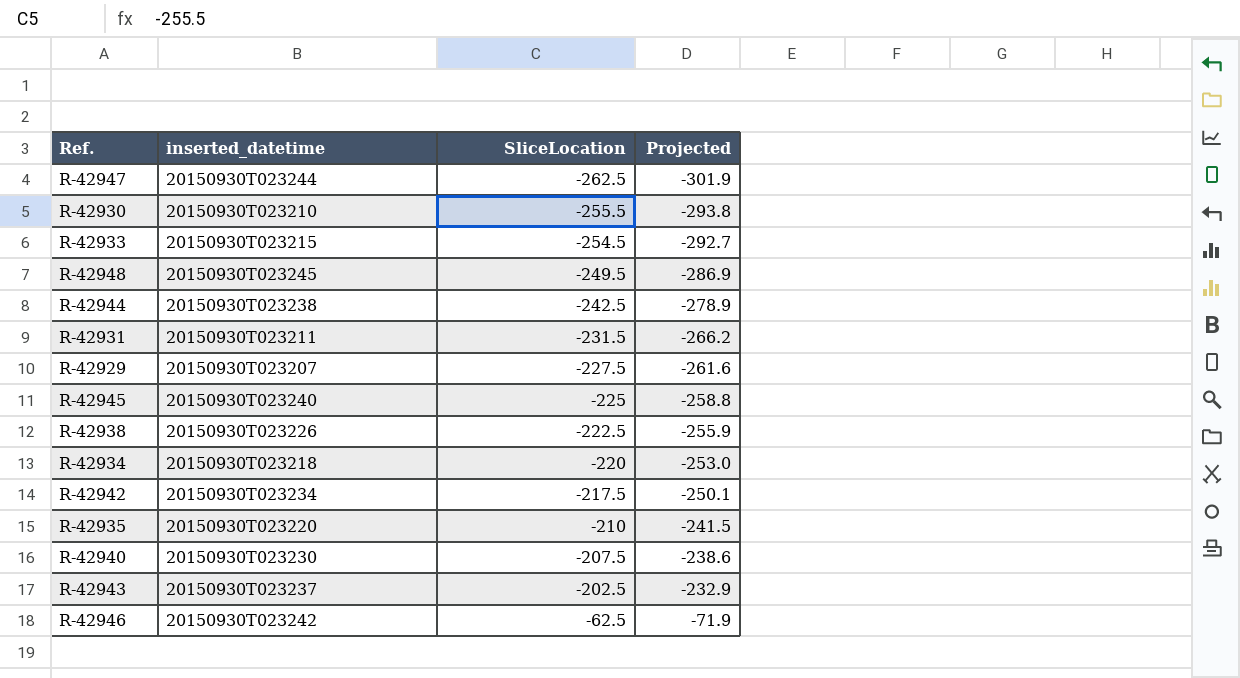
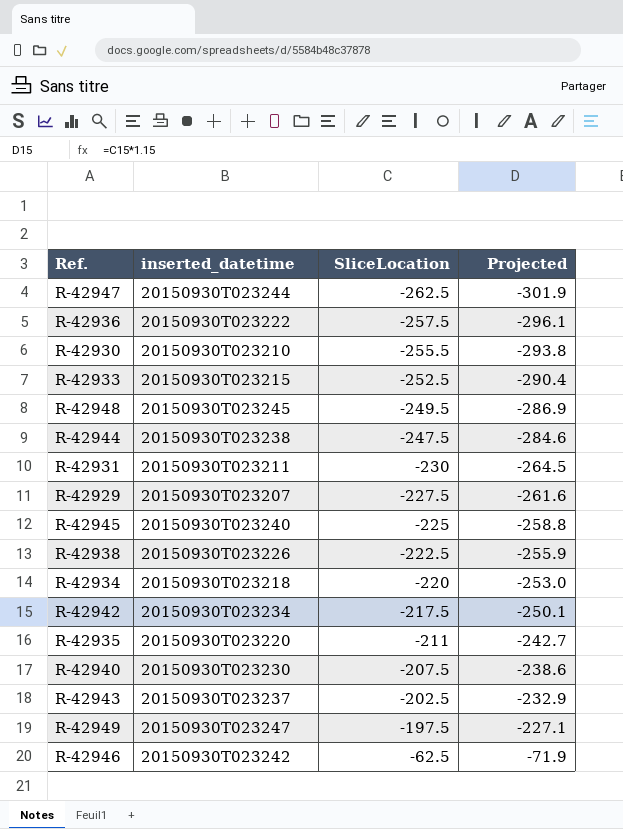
row R-42936: none -> 20150930T023222 | -257.5 | -296.1
R-42933 | SliceLocation: -254.5 -> -252.5
R-42933 | Projected: -292.7 -> -290.4
R-42944 | SliceLocation: -242.5 -> -247.5
R-42944 | Projected: -278.9 -> -284.6
R-42931 | SliceLocation: -231.5 -> -230
R-42931 | Projected: -266.2 -> -264.5
R-42935 | SliceLocation: -210 -> -211
R-42935 | Projected: -241.5 -> -242.7
row R-42949: none -> 20150930T023247 | -197.5 | -227.1

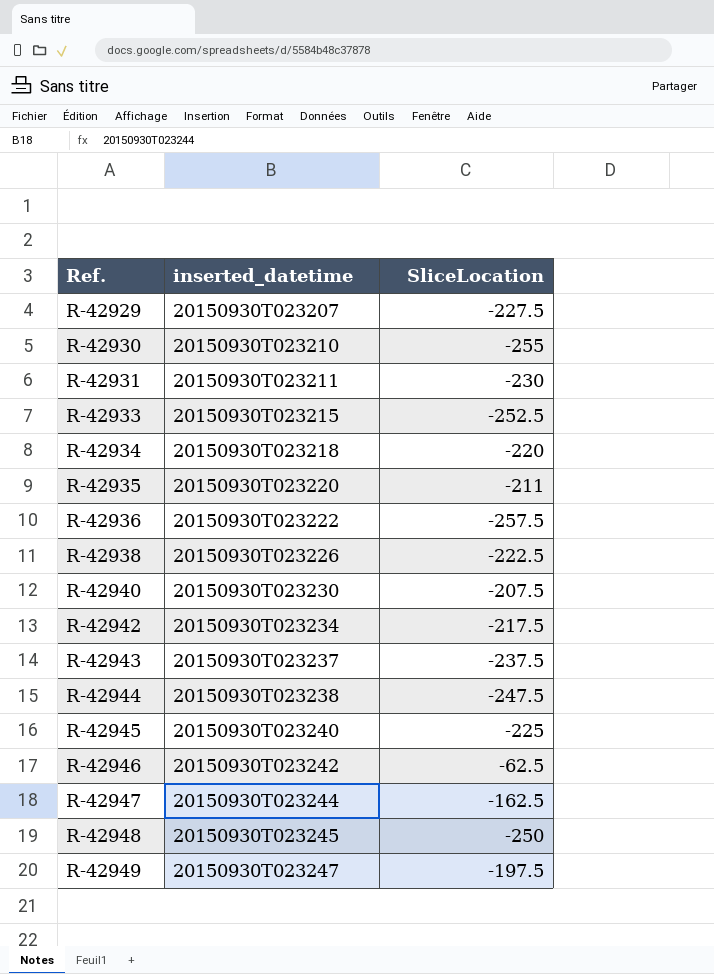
row order: SliceLocation ascending -> Ref. ascending
column Projected | formula: [SliceLocation] * 1.15 -> none
R-42930 | SliceLocation: -255.5 -> -255
R-42943 | SliceLocation: -202.5 -> -237.5
R-42947 | SliceLocation: -262.5 -> -162.5
R-42948 | SliceLocation: -249.5 -> -250

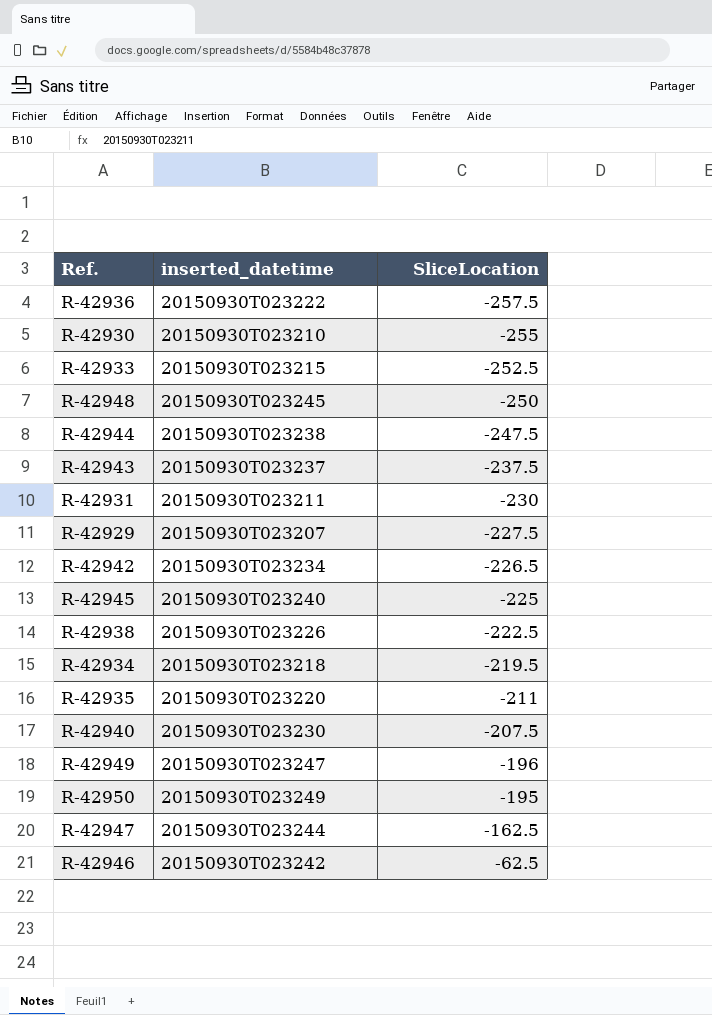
row order: Ref. ascending -> SliceLocation ascending
R-42942 | SliceLocation: -217.5 -> -226.5
R-42934 | SliceLocation: -220 -> -219.5
R-42949 | SliceLocation: -197.5 -> -196
row R-42950: none -> 20150930T023249 | -195

